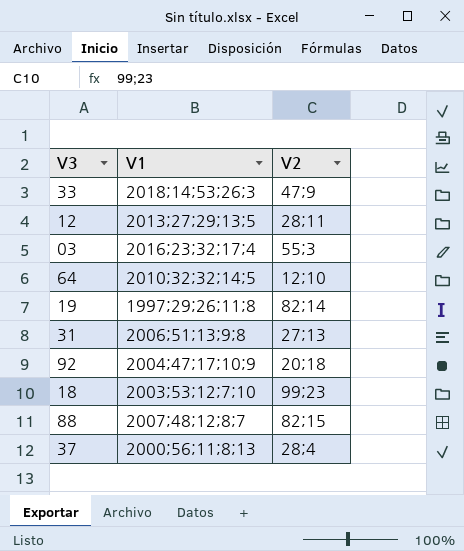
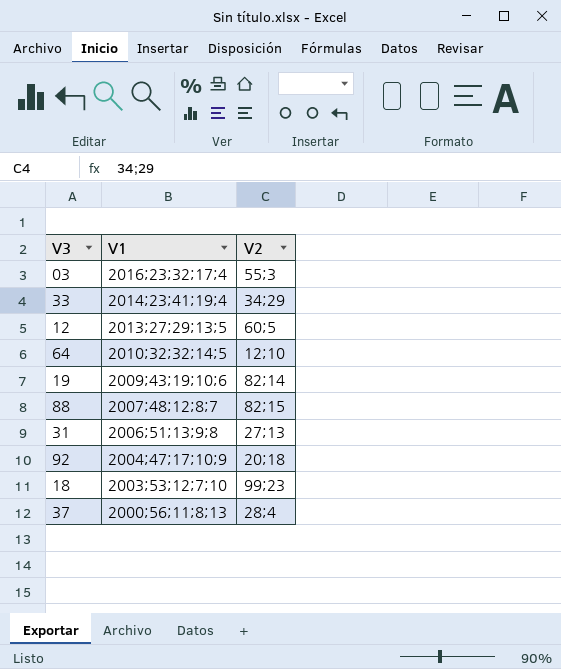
row order: none -> V1 descending
33 | V1: 2018;14;53;26;3 -> 2014;23;41;19;4
33 | V2: 47;9 -> 34;29
12 | V2: 28;11 -> 60;5
19 | V1: 1997;29;26;11;8 -> 2009;43;19;10;6

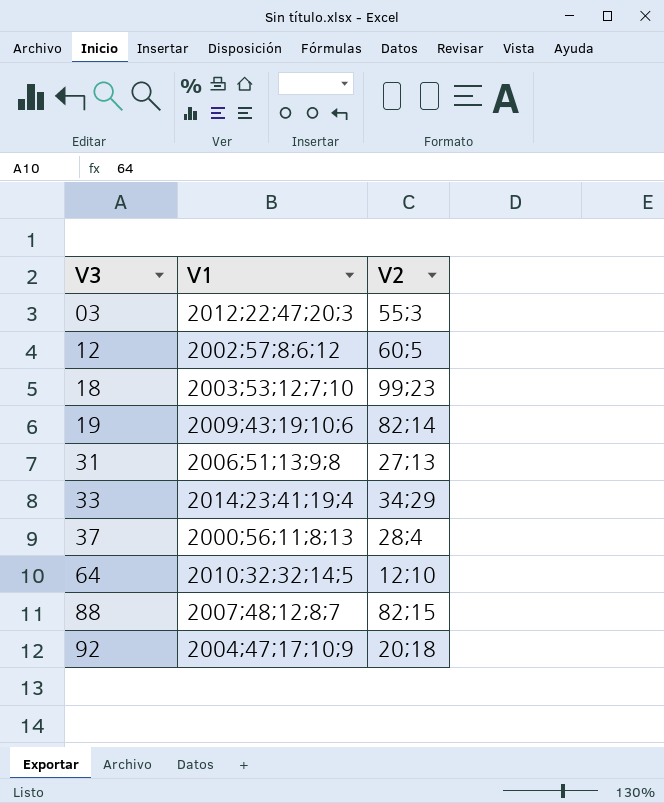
row order: V1 descending -> V3 ascending
03 | V1: 2016;23;32;17;4 -> 2012;22;47;20;3
12 | V1: 2013;27;29;13;5 -> 2002;57;8;6;12

